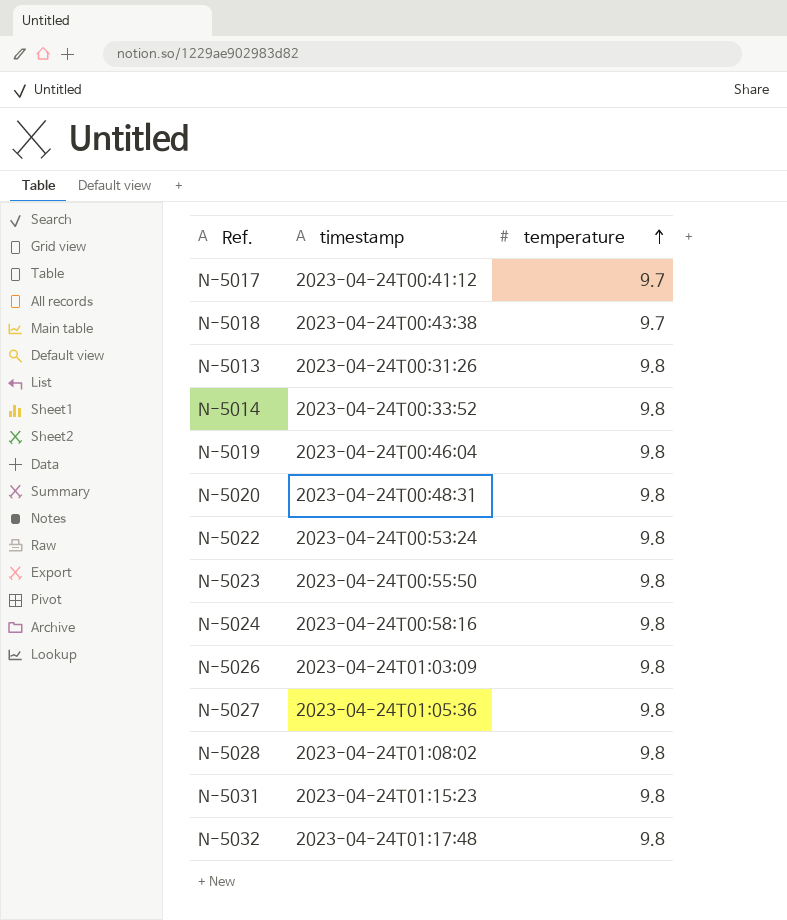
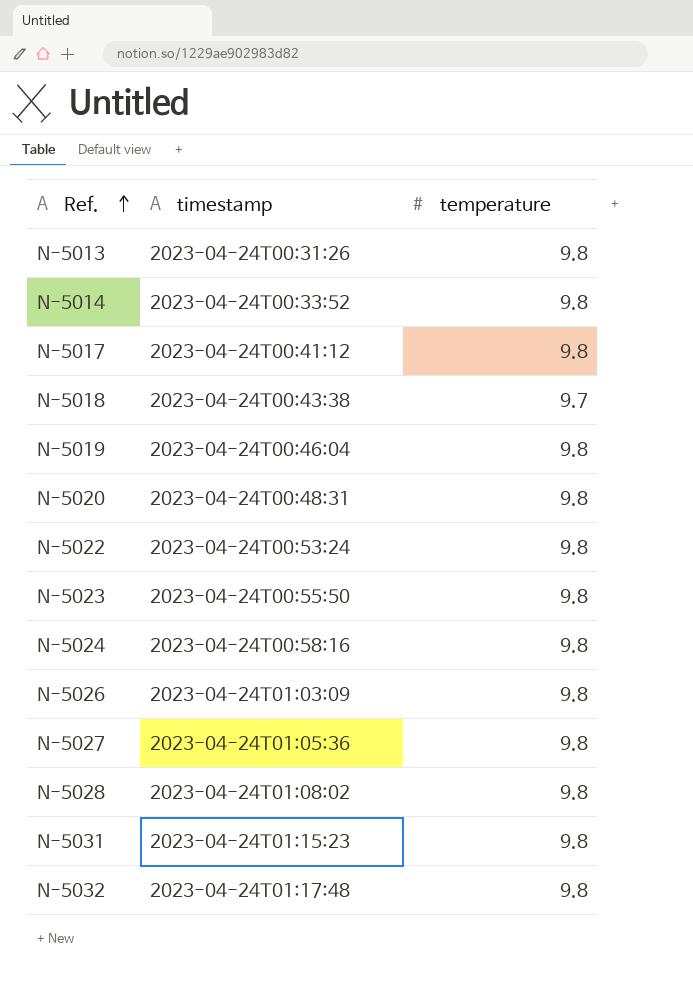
row order: temperature ascending -> Ref. ascending
N-5017 | temperature: 9.7 -> 9.8

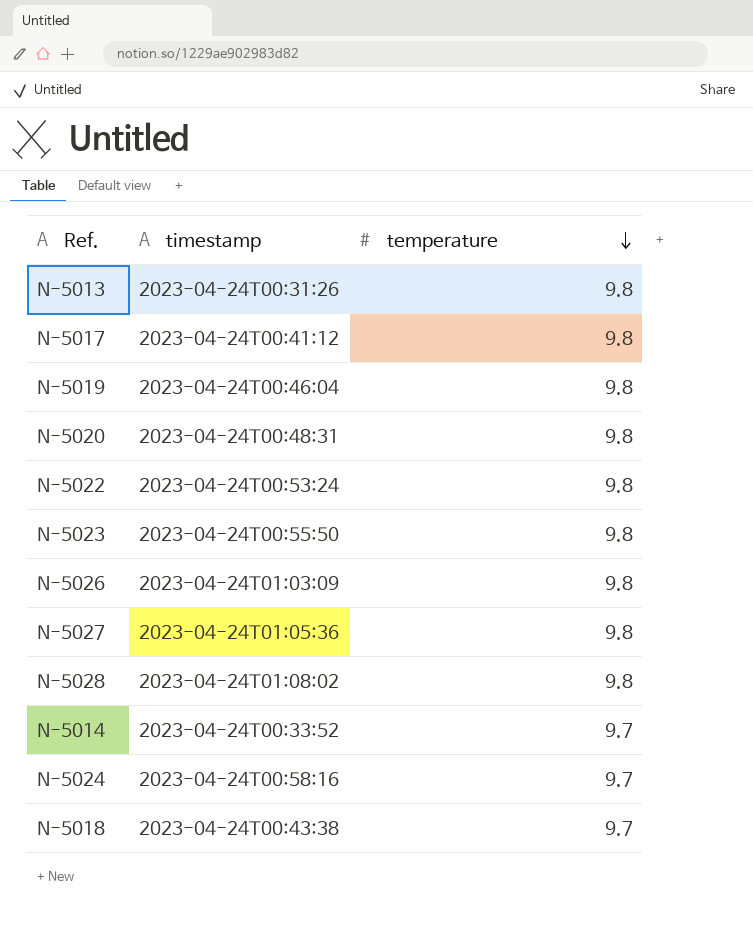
row order: Ref. ascending -> temperature descending
row N-5031: 2023-04-24T01:15:23 | 9.8 -> none
row N-5032: 2023-04-24T01:17:48 | 9.8 -> none
N-5014 | temperature: 9.8 -> 9.7
N-5024 | temperature: 9.8 -> 9.7

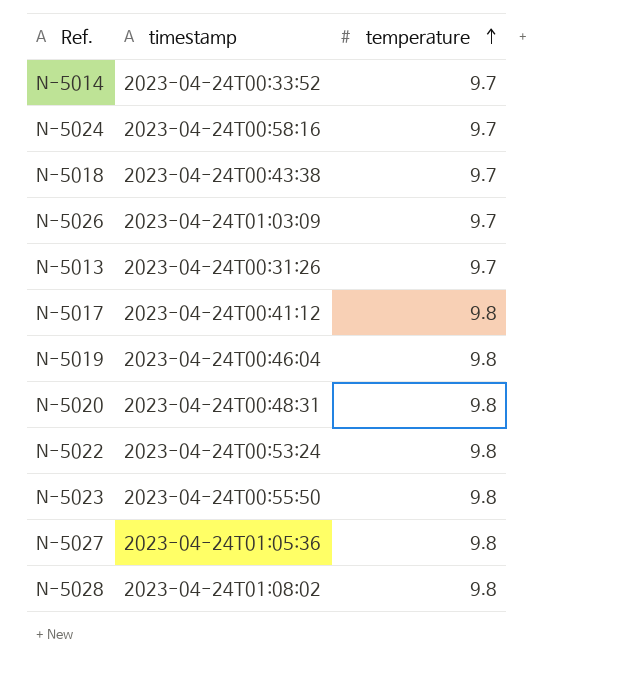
row order: temperature descending -> temperature ascending
N-5026 | temperature: 9.8 -> 9.7
N-5013 | temperature: 9.8 -> 9.7

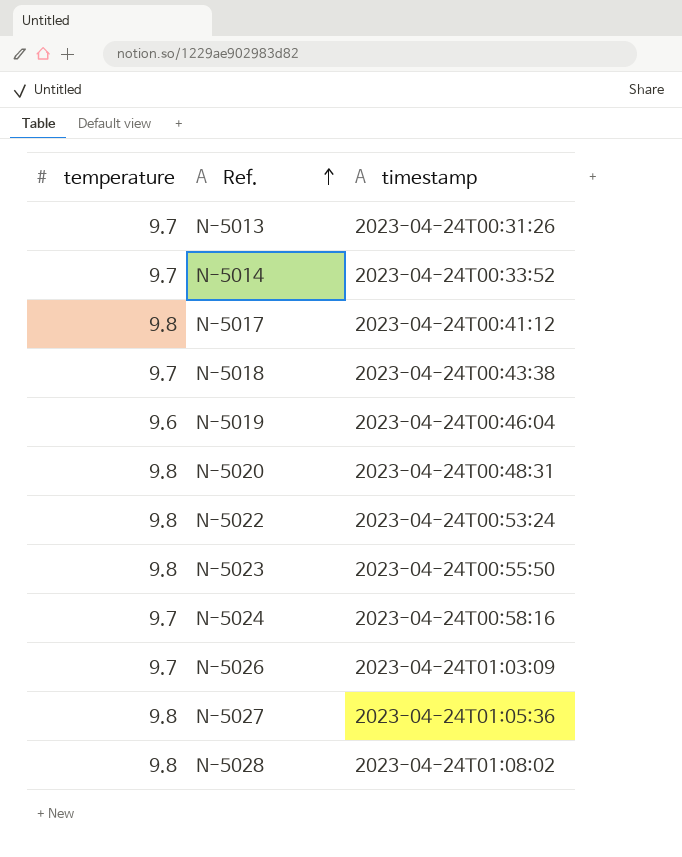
row order: temperature ascending -> Ref. ascending
column temperature | position: 3 -> 1
N-5019 | temperature: 9.8 -> 9.6

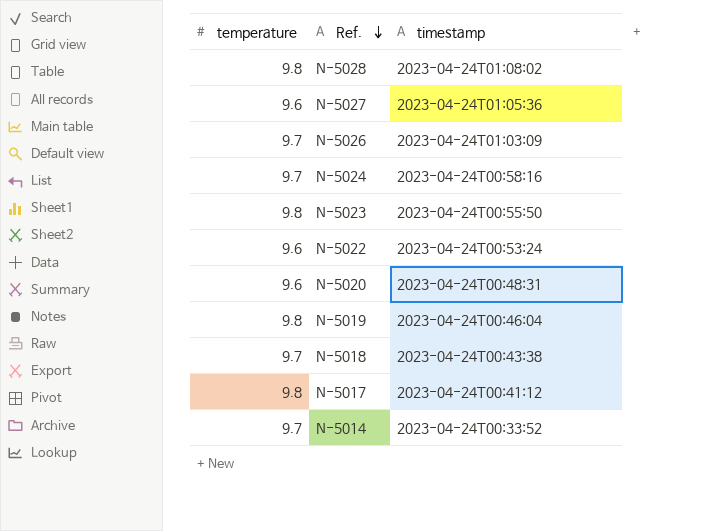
row order: Ref. ascending -> Ref. descending
row N-5013: 9.7 | 2023-04-24T00:31:26 -> none
N-5027 | temperature: 9.8 -> 9.6
N-5022 | temperature: 9.8 -> 9.6
N-5020 | temperature: 9.8 -> 9.6
N-5019 | temperature: 9.6 -> 9.8

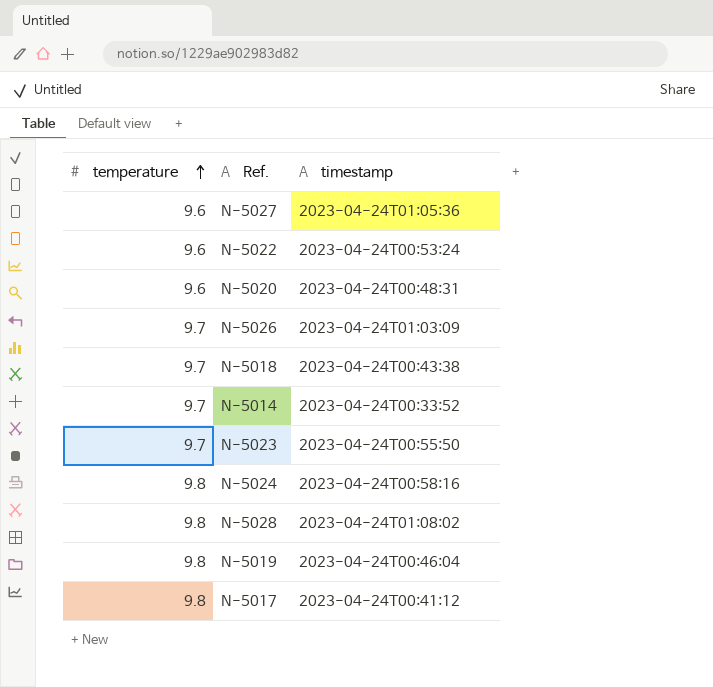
row order: Ref. descending -> temperature ascending
N-5023 | temperature: 9.8 -> 9.7
N-5024 | temperature: 9.7 -> 9.8

